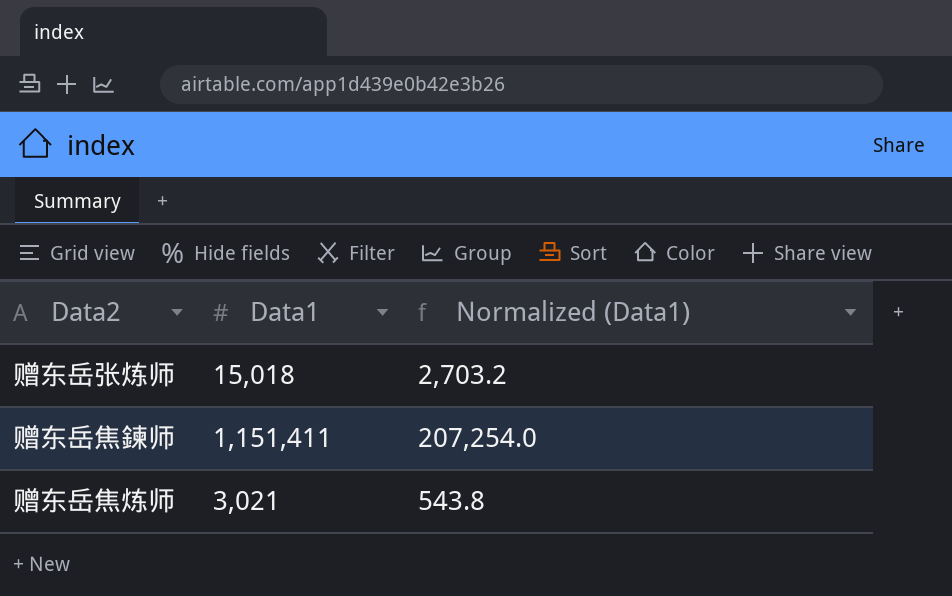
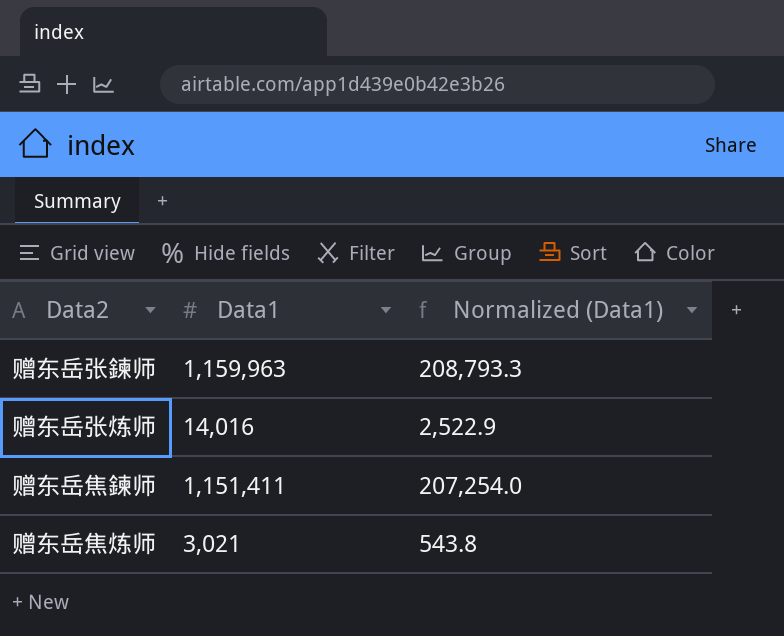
row 赠东岳张鍊师: none -> 1,159,963 | 208,793.3
赠东岳张炼师 | Data1: 15,018 -> 14,016
赠东岳张炼师 | Normalized (Data1): 2,703.2 -> 2,522.9

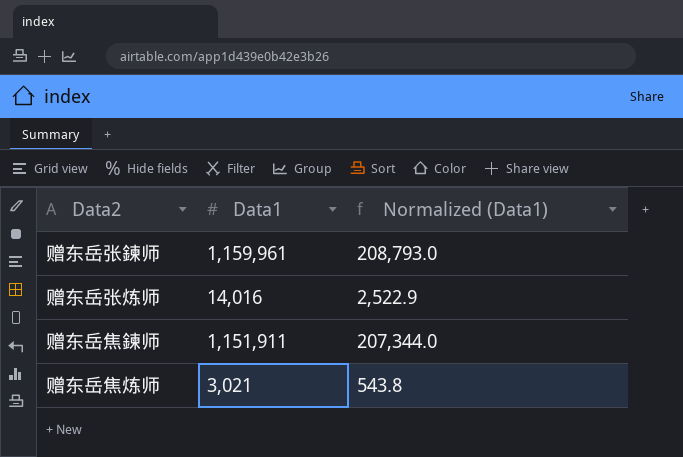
赠东岳张鍊师 | Data1: 1,159,963 -> 1,159,961
赠东岳张鍊师 | Normalized (Data1): 208,793.3 -> 208,793.0
赠东岳焦鍊师 | Data1: 1,151,411 -> 1,151,911
赠东岳焦鍊师 | Normalized (Data1): 207,254.0 -> 207,344.0

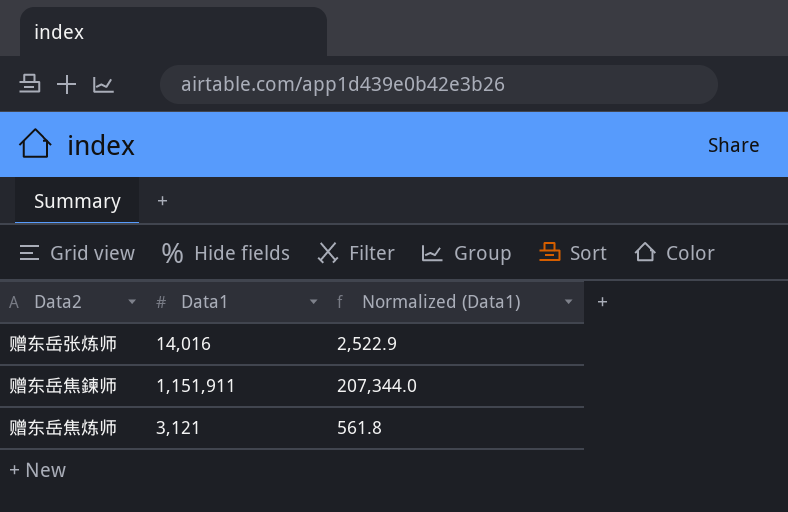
row 赠东岳张鍊师: 1,159,961 | 208,793.0 -> none
赠东岳焦炼师 | Data1: 3,021 -> 3,121
赠东岳焦炼师 | Normalized (Data1): 543.8 -> 561.8

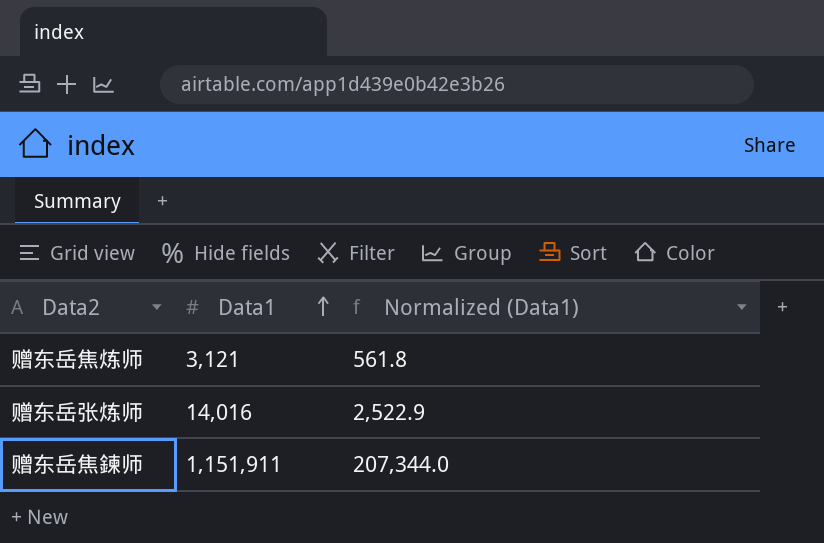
row order: none -> Data1 ascending

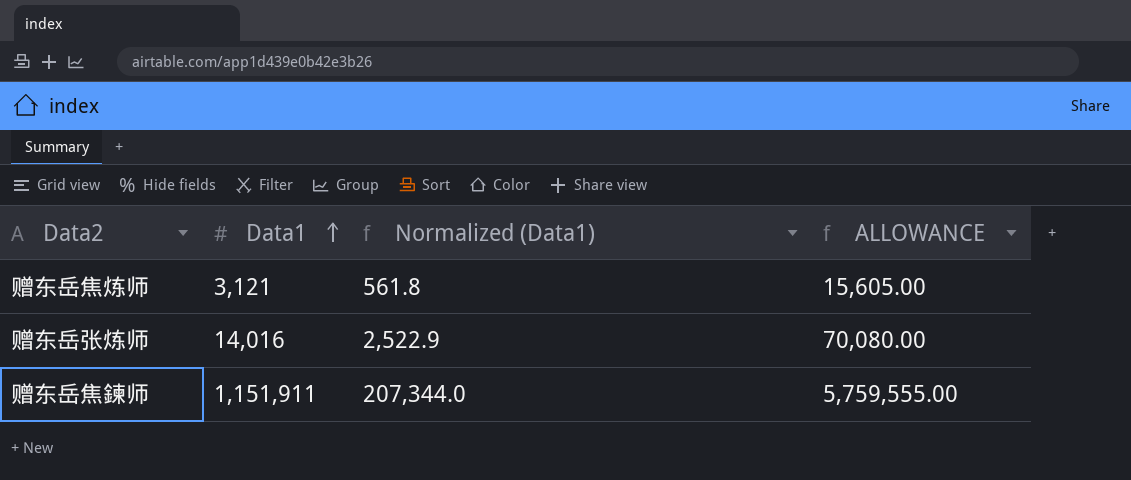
column ALLOWANCE | formula: none -> [Data1] * 5

